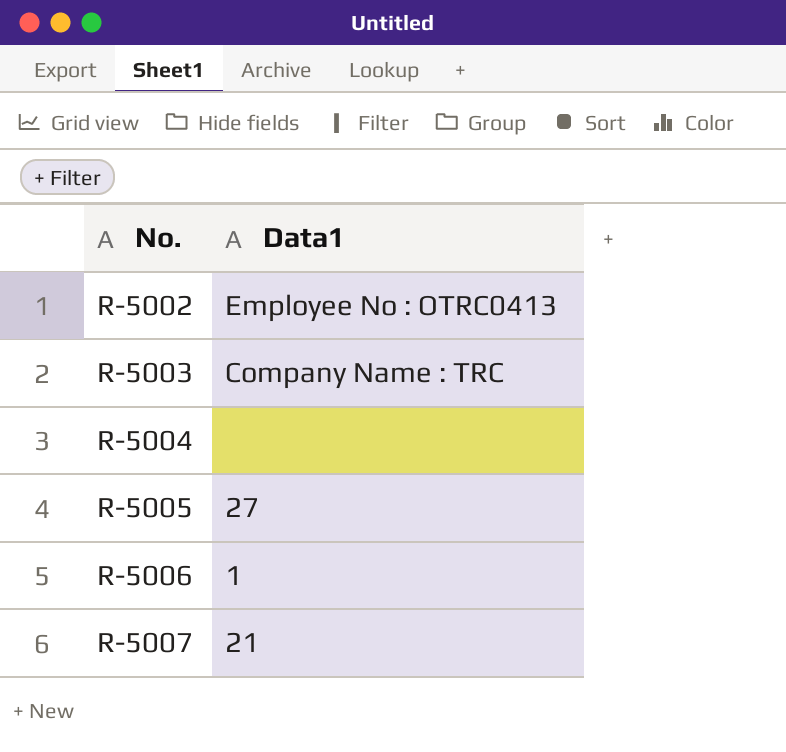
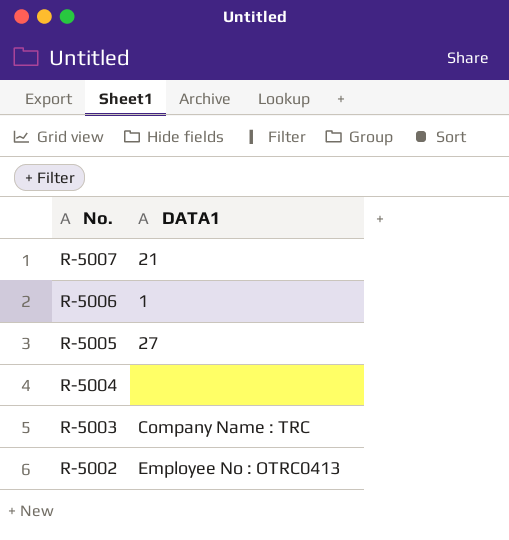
row order: No. ascending -> No. descending
column name: Data1 -> DATA1

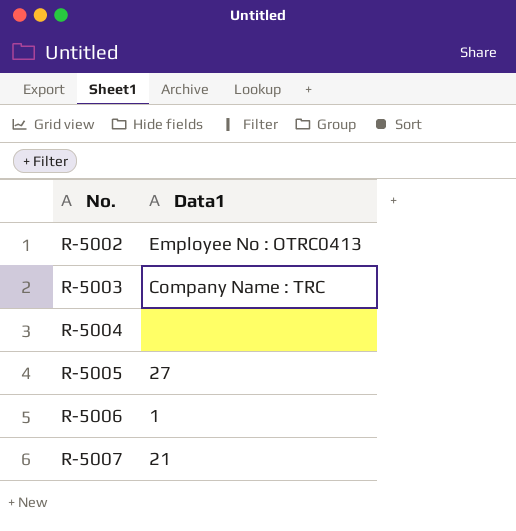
row order: No. descending -> No. ascending
column name: DATA1 -> Data1

